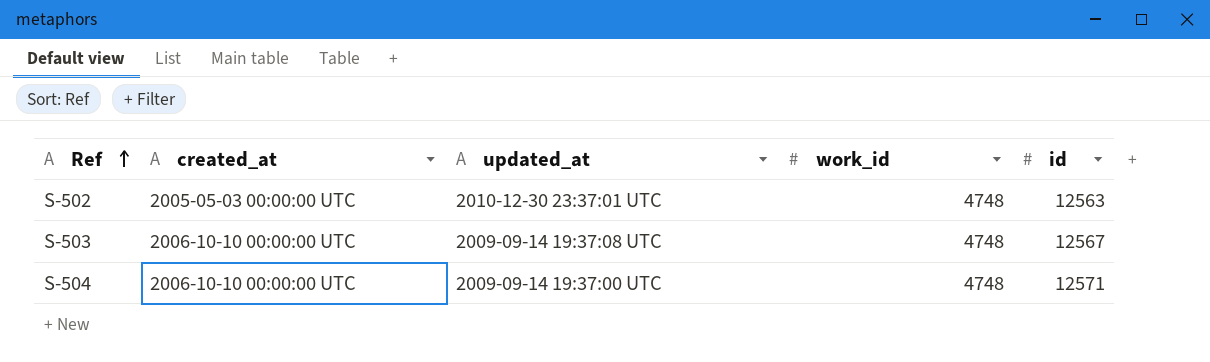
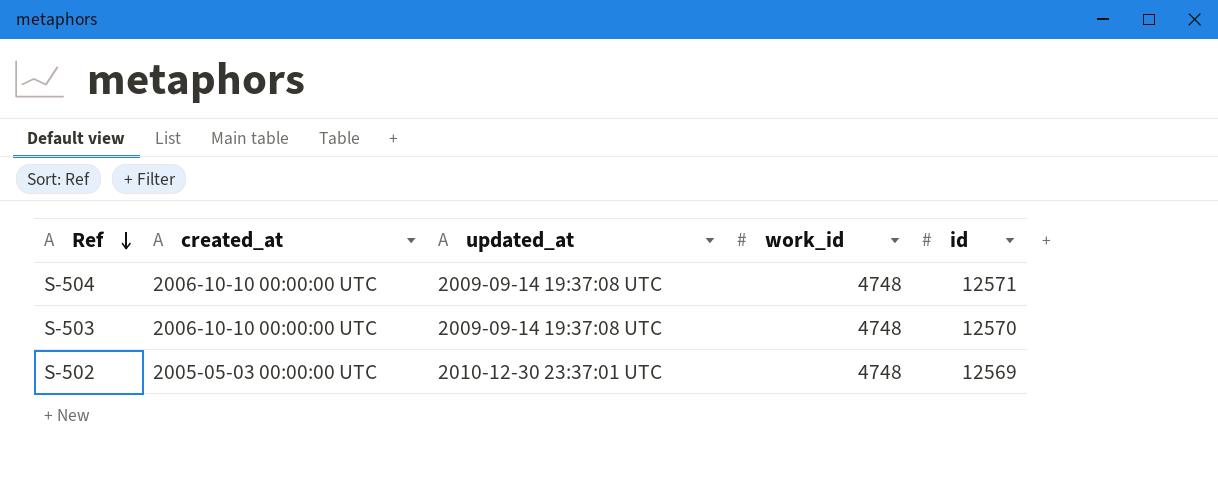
row order: Ref ascending -> Ref descending
S-504 | updated_at: 2009-09-14 19:37:00 UTC -> 2009-09-14 19:37:08 UTC
S-503 | id: 12567 -> 12570
S-502 | id: 12563 -> 12569

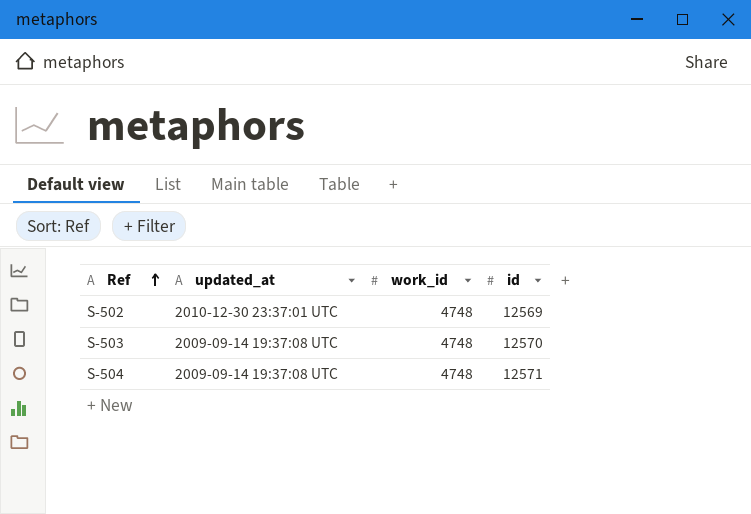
row order: Ref descending -> Ref ascending
column created_at | position: 2 -> none

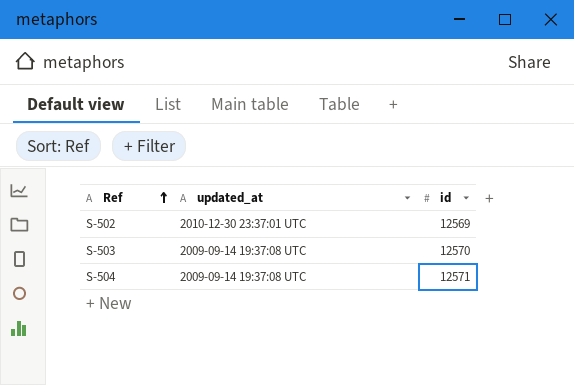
column work_id | position: 3 -> none

